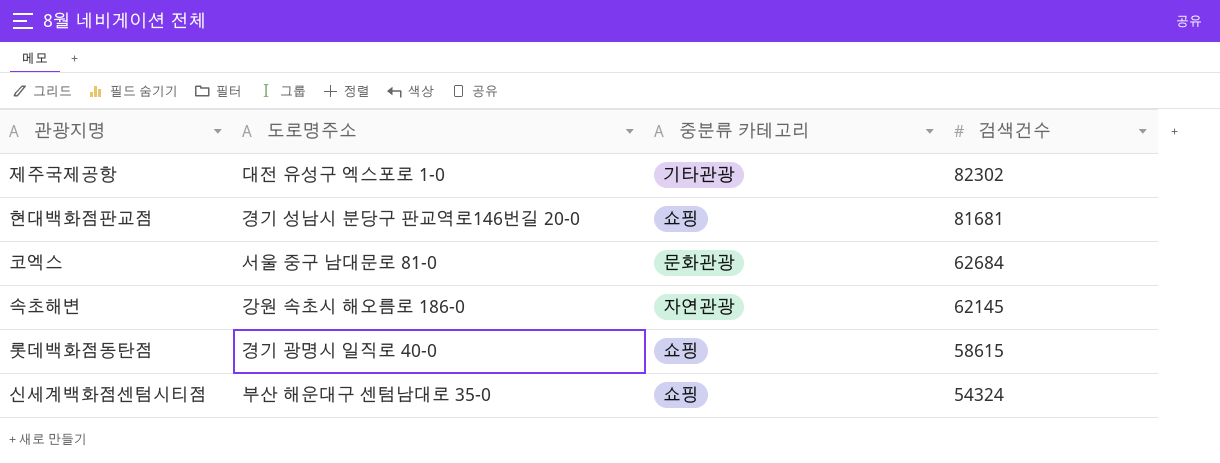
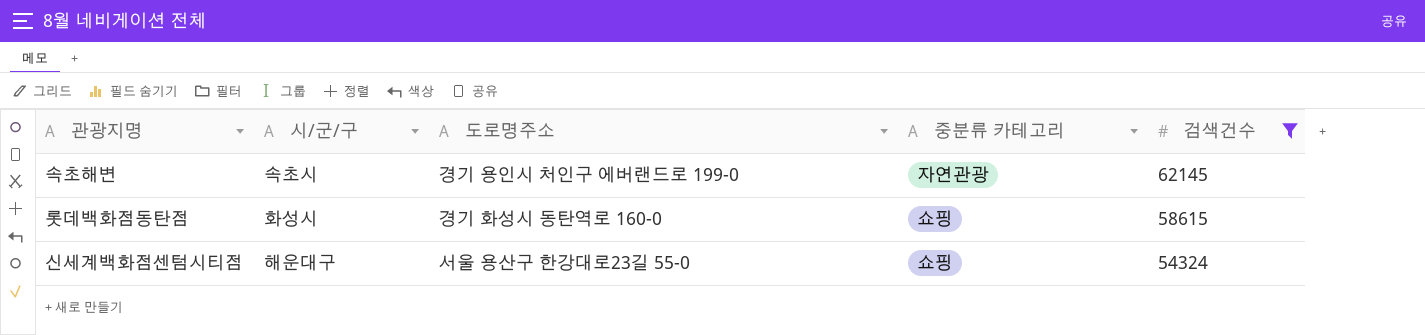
filter: none -> 검색건수 <= 62145
column 시/군/구 | position: none -> 2
속초해변 | 도로명주소: 강원 속초시 해오름로 186-0 -> 경기 용인시 처인구 에버랜드로 199-0
롯데백화점동탄점 | 도로명주소: 경기 광명시 일직로 40-0 -> 경기 화성시 동탄역로 160-0
신세계백화점센텀시티점 | 도로명주소: 부산 해운대구 센텀남대로 35-0 -> 서울 용산구 한강대로23길 55-0

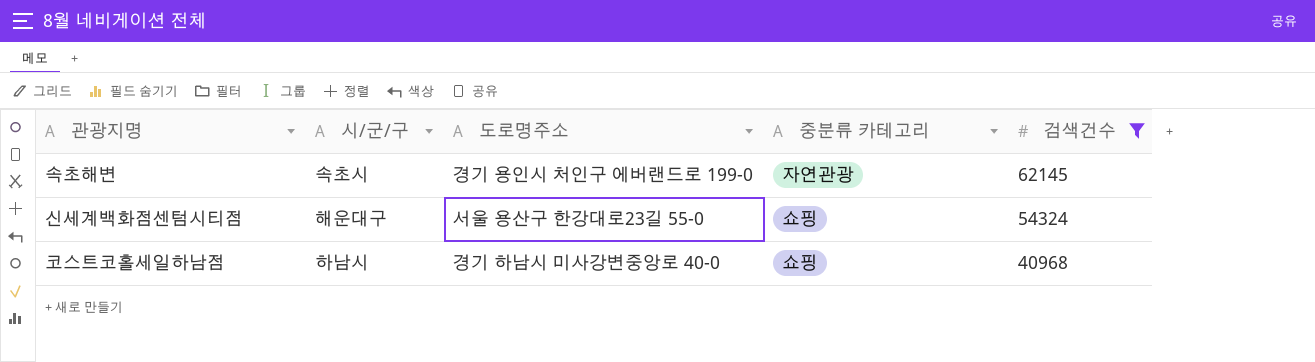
row 롯데백화점동탄점: 화성시 | 경기 화성시 동탄역로 160-0 | 쇼핑 | 58615 -> none
row 코스트코홀세일하남점: none -> 하남시 | 경기 하남시 미사강변중앙로 40-0 | 쇼핑 | 40968

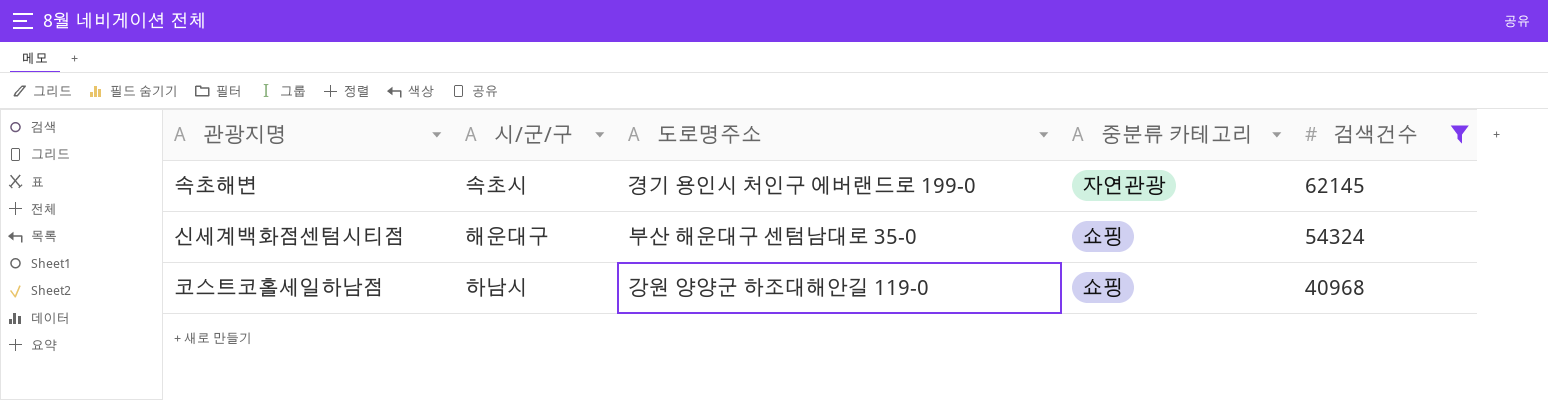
신세계백화점센텀시티점 | 도로명주소: 서울 용산구 한강대로23길 55-0 -> 부산 해운대구 센텀남대로 35-0
코스트코홀세일하남점 | 도로명주소: 경기 하남시 미사강변중앙로 40-0 -> 강원 양양군 하조대해안길 119-0

